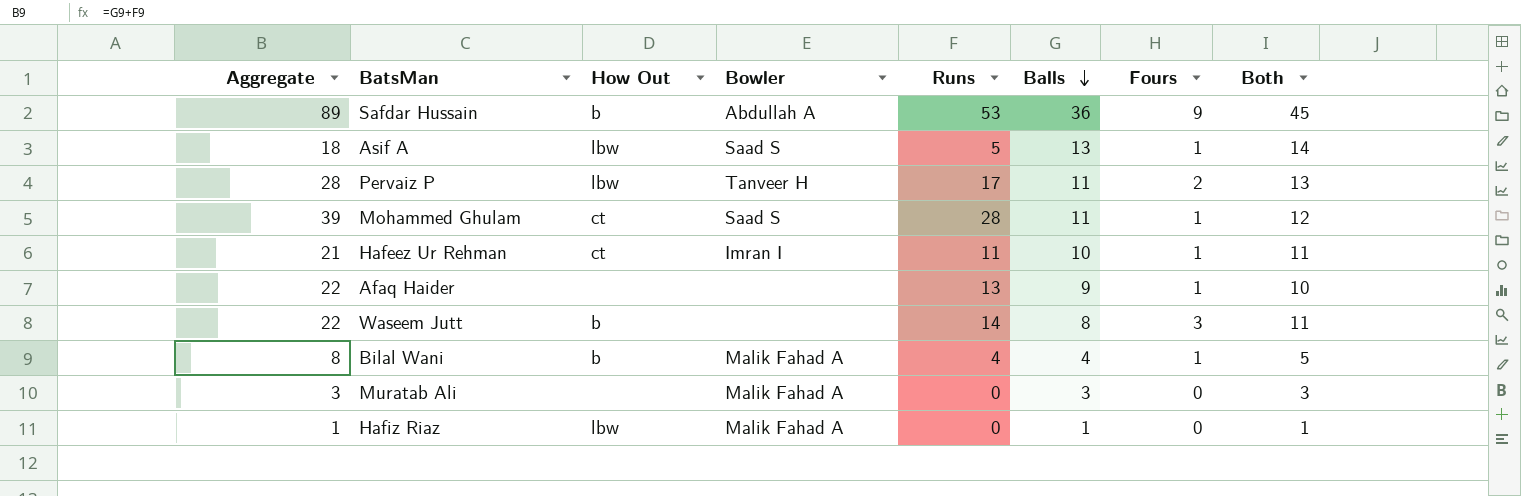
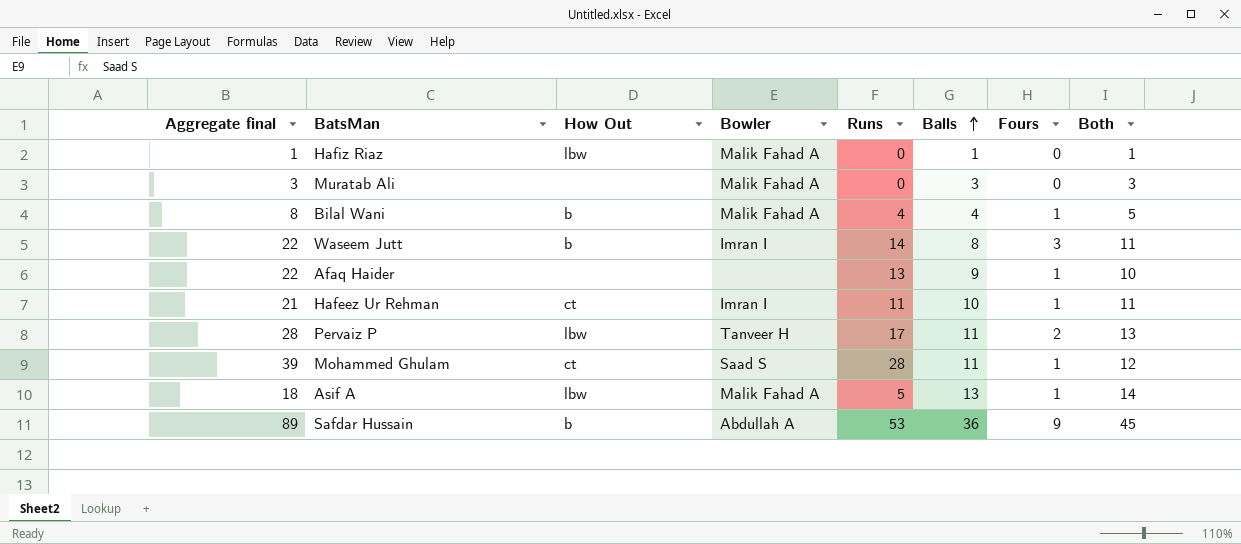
row order: Balls descending -> Balls ascending
column name: Aggregate -> Aggregate final
Waseem Jutt | Bowler: none -> Imran I
Asif A | Bowler: Saad S -> Malik Fahad A

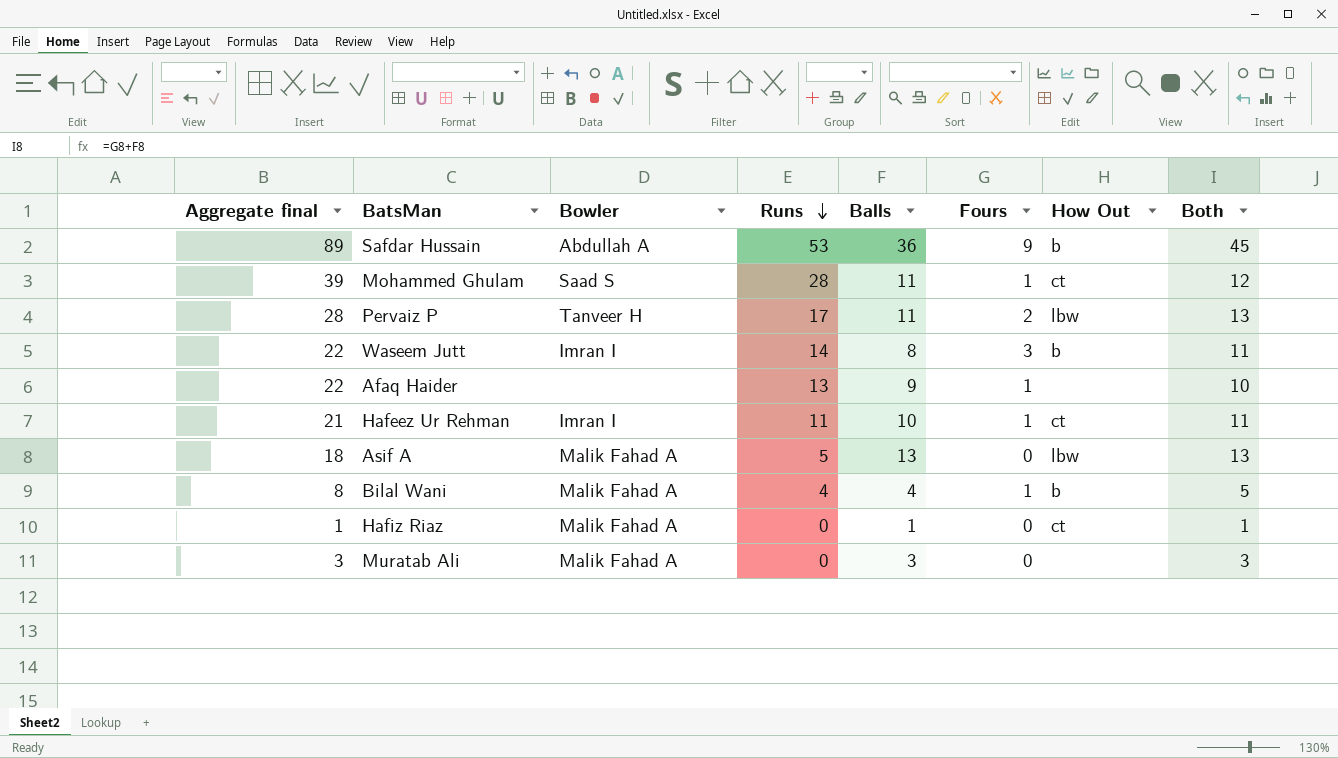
row order: Balls ascending -> Runs descending
column How Out | position: 3 -> 7
Asif A | Fours: 1 -> 0
Asif A | Both: 14 -> 13
Hafiz Riaz | How Out: lbw -> ct

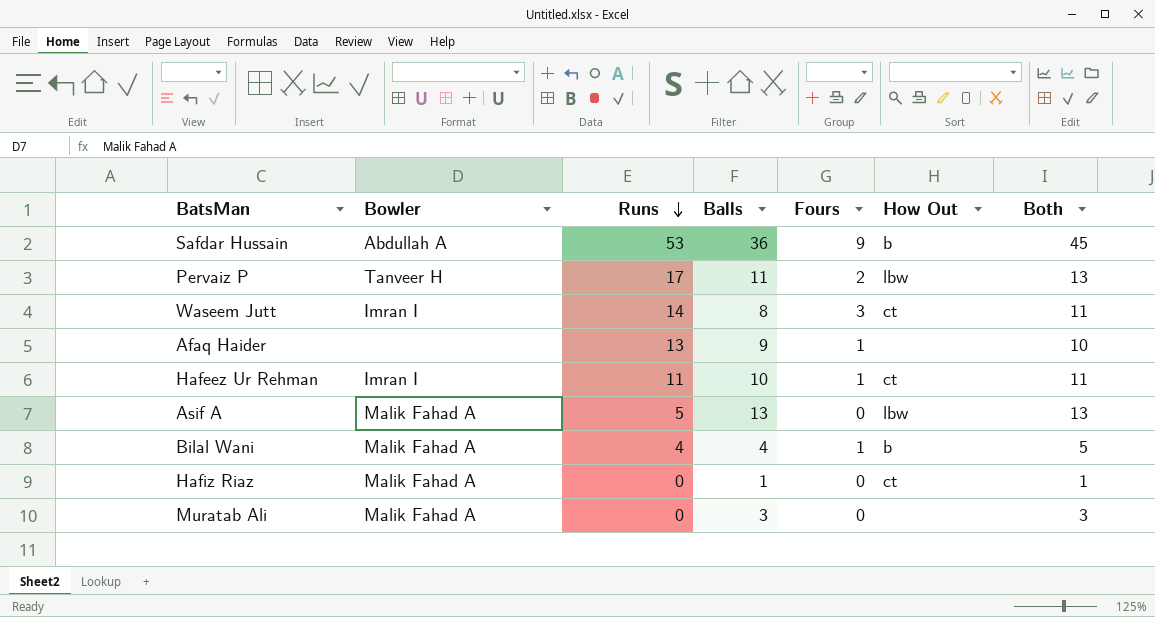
column Aggregate final | formula: [Runs] + [Balls] -> none
row Mohammed Ghulam: 39 | Saad S | 28 | 11 | 1 | ct | 12 -> none
Waseem Jutt | How Out: b -> ct

